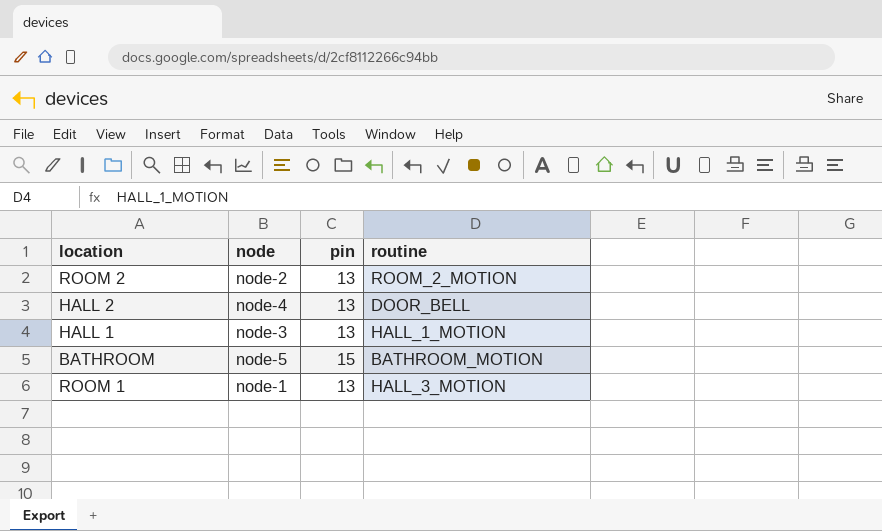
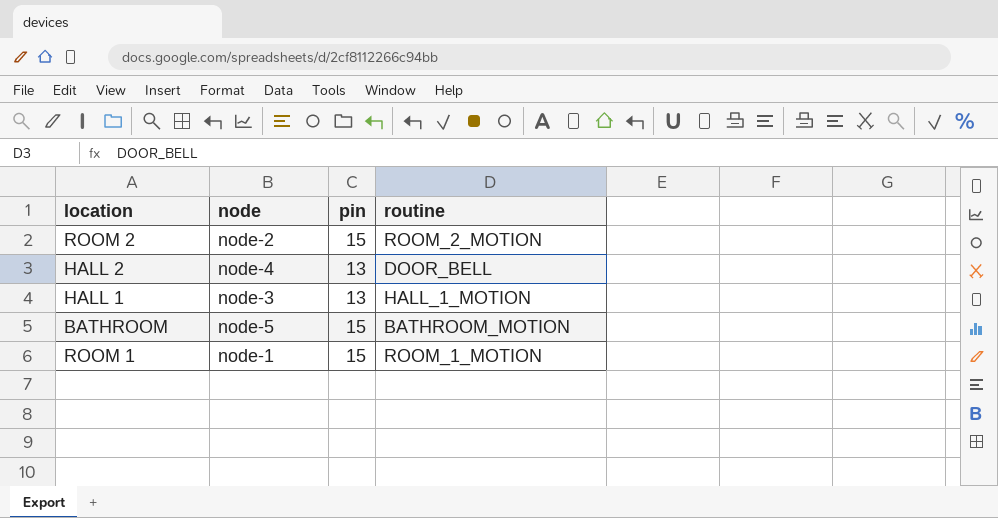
ROOM 2 | pin: 13 -> 15
ROOM 1 | pin: 13 -> 15
ROOM 1 | routine: HALL_3_MOTION -> ROOM_1_MOTION

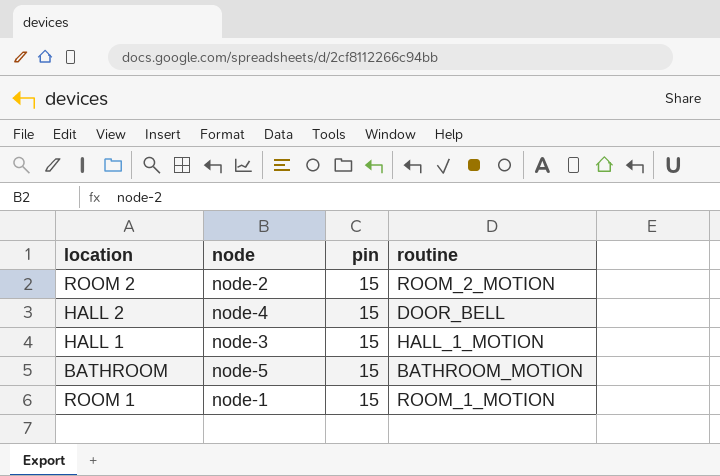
HALL 2 | pin: 13 -> 15
HALL 1 | pin: 13 -> 15

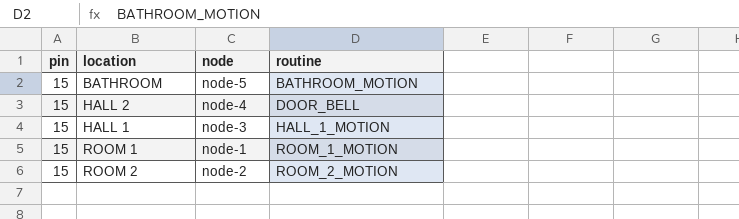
row order: none -> routine ascending
column pin | position: 3 -> 1

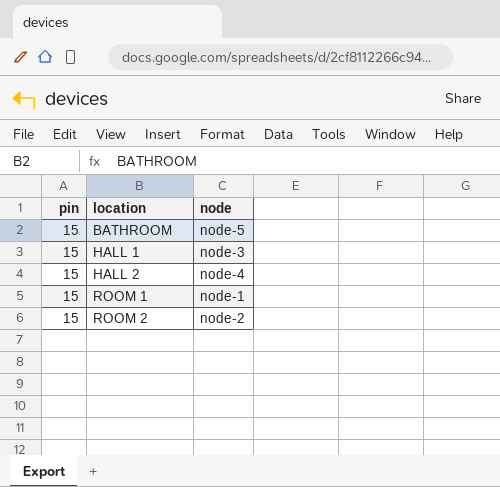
row order: routine ascending -> location ascending
column routine | position: 4 -> none

